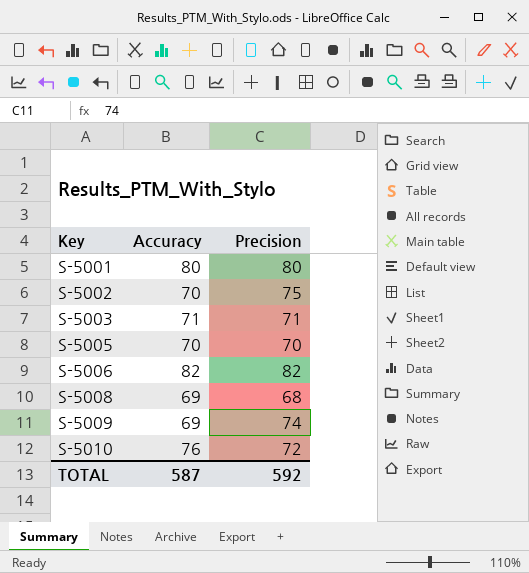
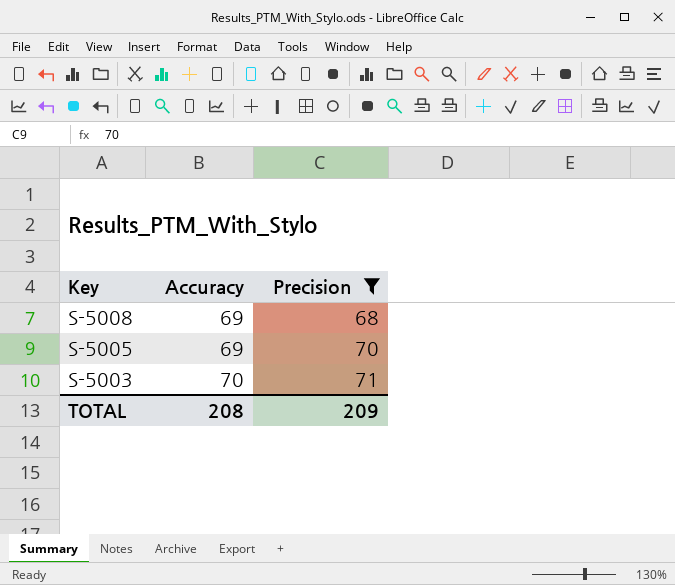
filter: none -> Precision <= 71
row order: Key ascending -> Key descending
S-5005 | Accuracy: 70 -> 69
S-5003 | Accuracy: 71 -> 70
TOTAL | Accuracy: 587 -> 208
TOTAL | Precision: 592 -> 209

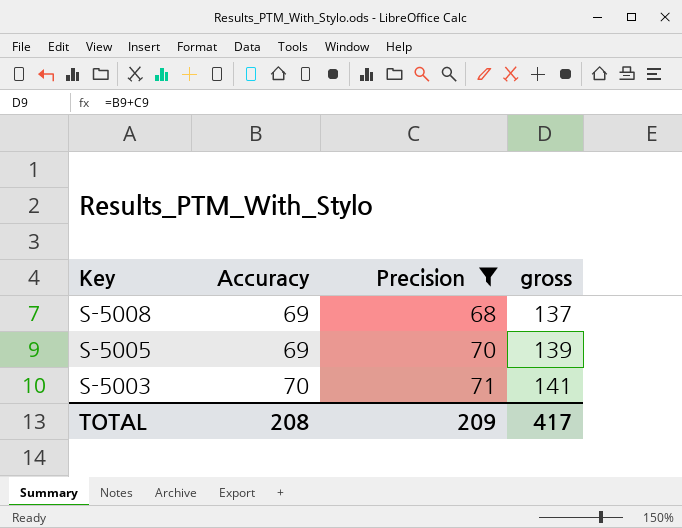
column gross | formula: none -> [Accuracy] + [Precision]

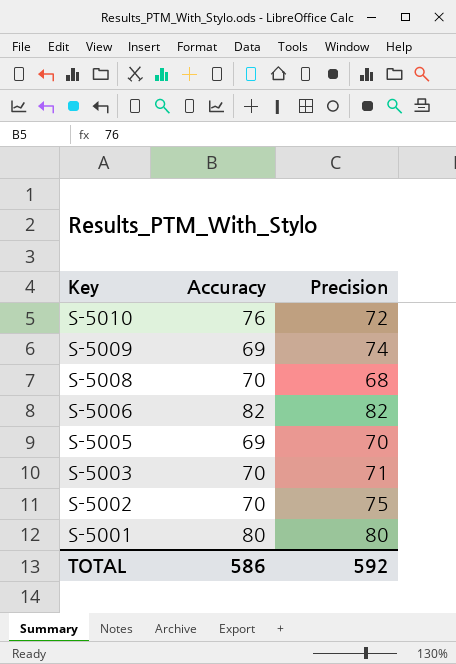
filter: Precision <= 71 -> none
column gross | formula: [Accuracy] + [Precision] -> none
S-5008 | Accuracy: 69 -> 70
TOTAL | Accuracy: 208 -> 586
TOTAL | Precision: 209 -> 592

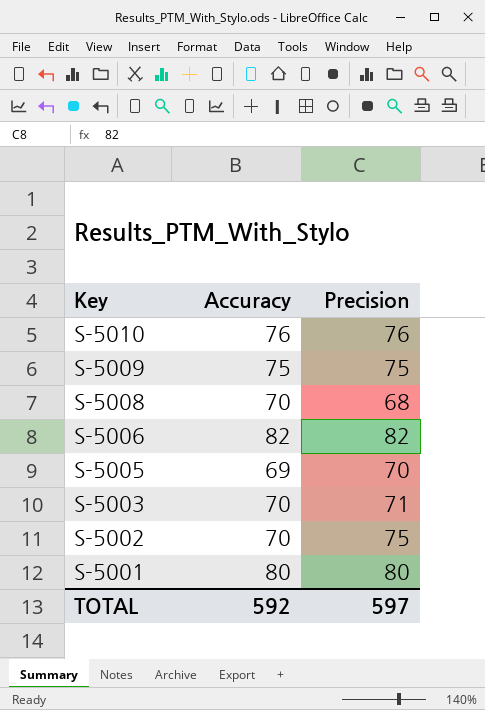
S-5010 | Precision: 72 -> 76
S-5009 | Accuracy: 69 -> 75
S-5009 | Precision: 74 -> 75
TOTAL | Accuracy: 586 -> 592
TOTAL | Precision: 592 -> 597

